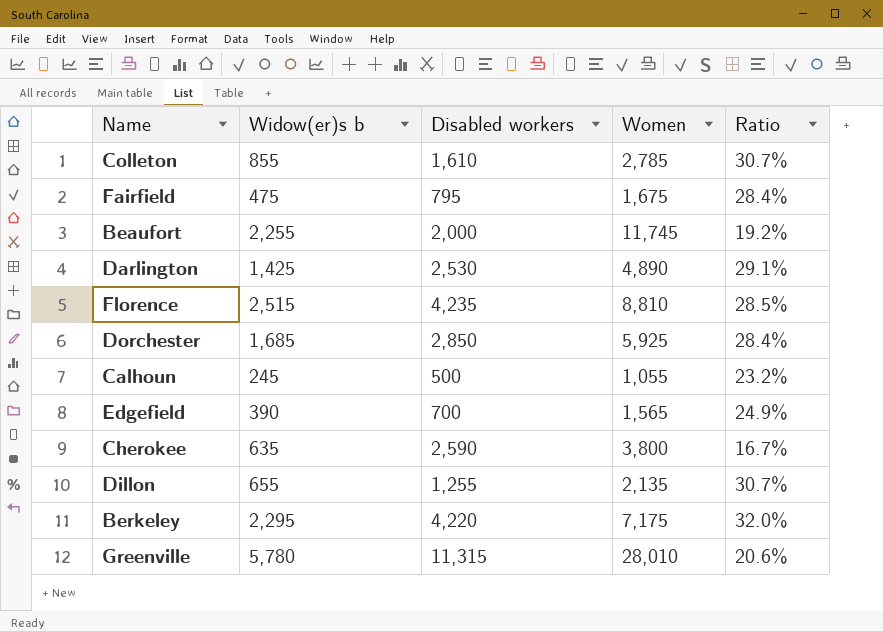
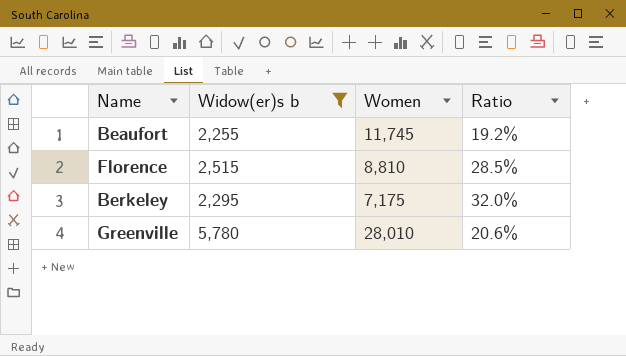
filter: none -> Widow(er)s b >= 2,255
column Disabled workers | position: 3 -> none

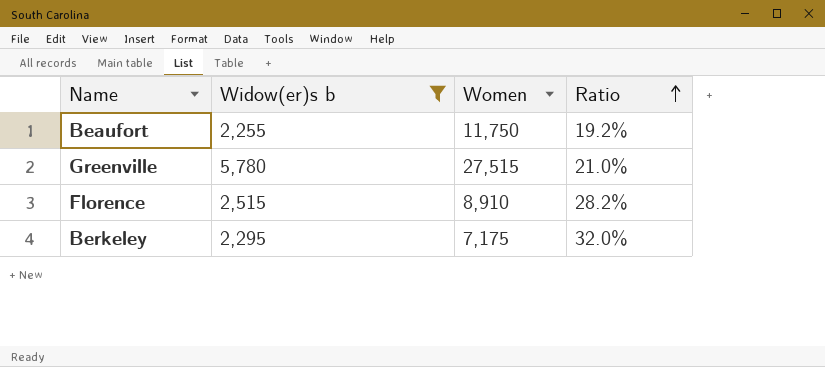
row order: none -> Ratio ascending
Beaufort | Women: 11,745 -> 11,750
Greenville | Women: 28,010 -> 27,515
Greenville | Ratio: 20.6% -> 21.0%
Florence | Women: 8,810 -> 8,910
Florence | Ratio: 28.5% -> 28.2%

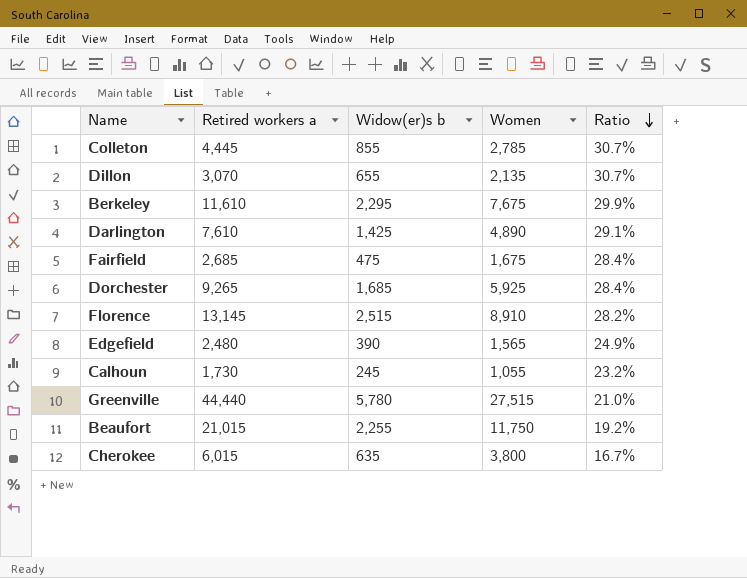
filter: Widow(er)s b >= 2,255 -> none
row order: Ratio ascending -> Ratio descending
column Retired workers a | position: none -> 2
Berkeley | Women: 7,175 -> 7,675
Berkeley | Ratio: 32.0% -> 29.9%

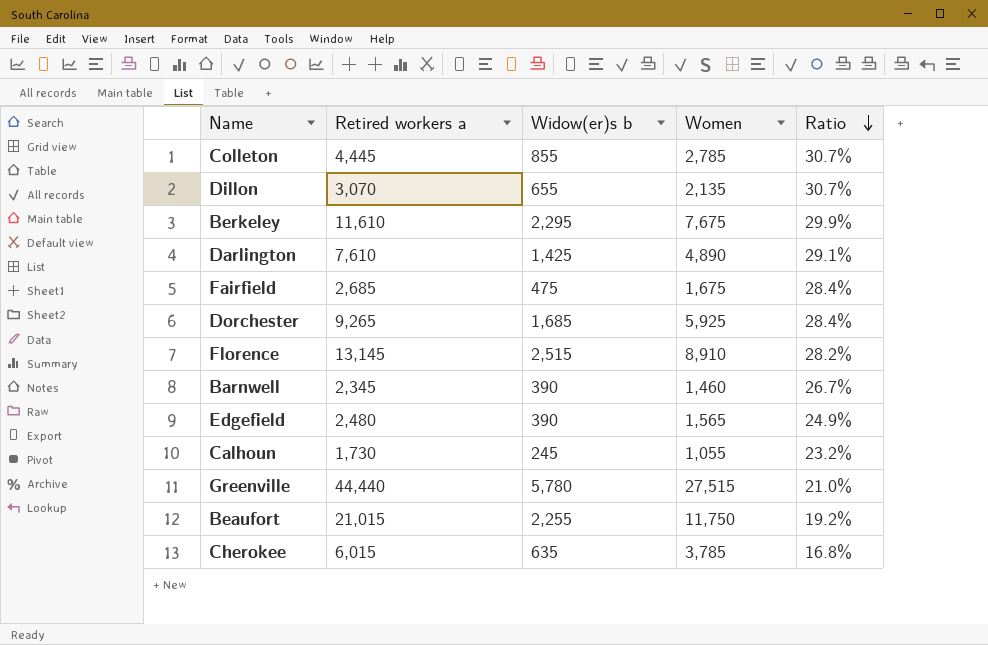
row Barnwell: none -> 2,345 | 390 | 1,460 | 26.7%
Cherokee | Women: 3,800 -> 3,785
Cherokee | Ratio: 16.7% -> 16.8%

